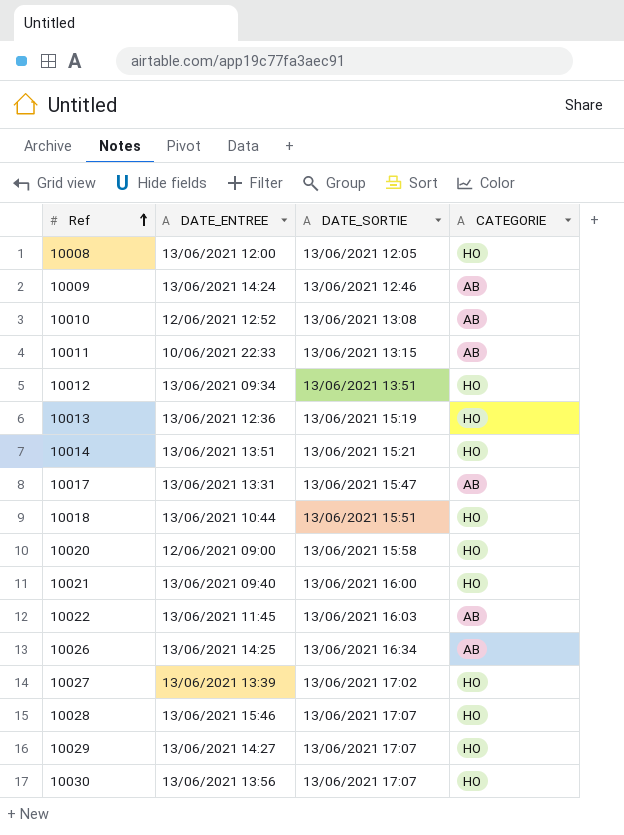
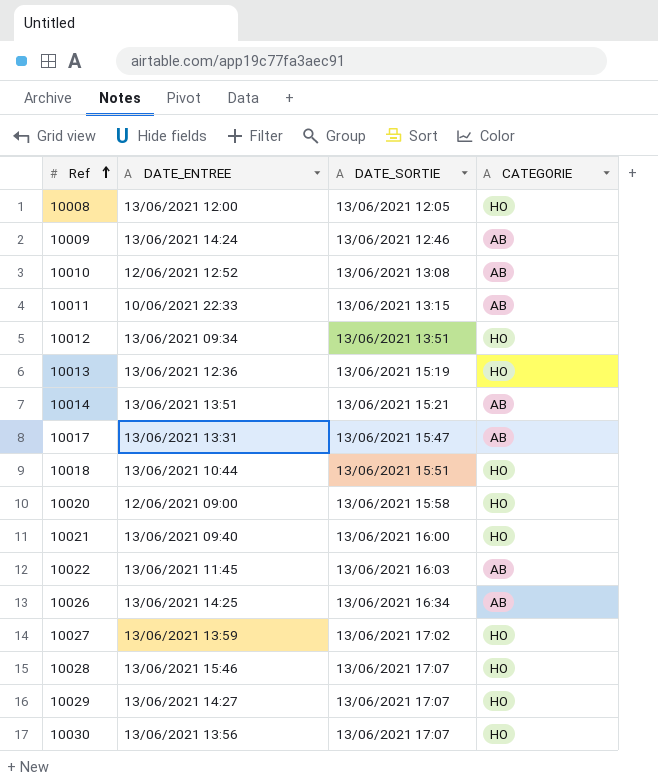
10014 | CATEGORIE: HO -> AB
10027 | DATE_ENTREE: 13/06/2021 13:39 -> 13/06/2021 13:59

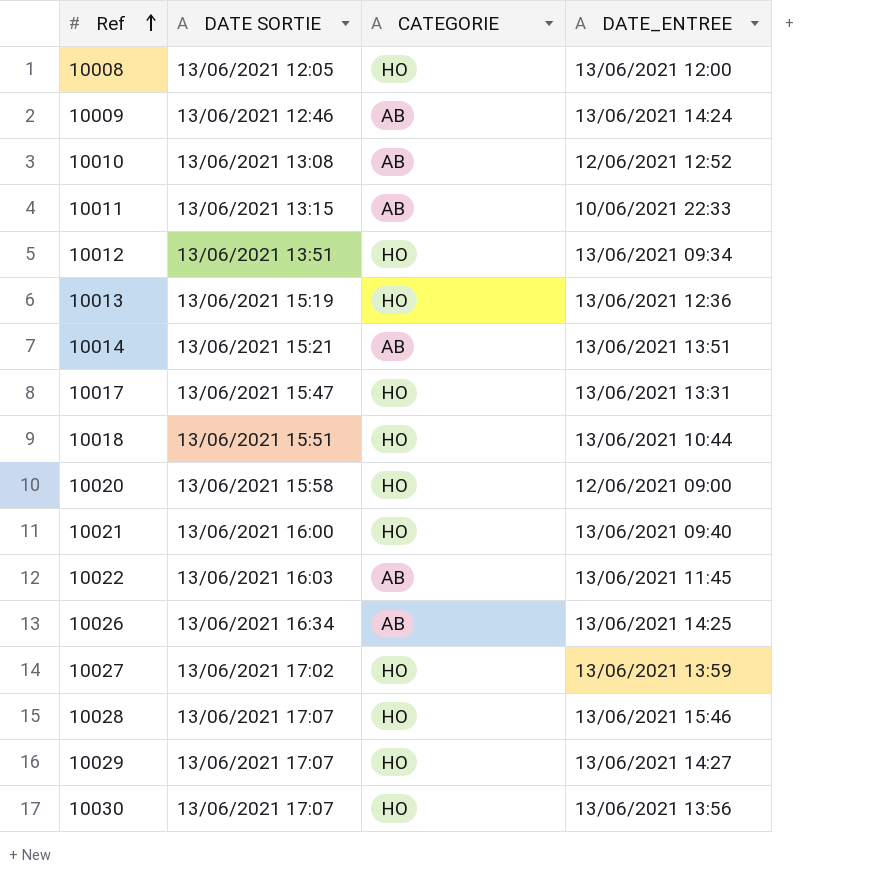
column name: DATE_SORTIE -> DATE SORTIE
column DATE_ENTREE | position: 2 -> 4
10017 | CATEGORIE: AB -> HO

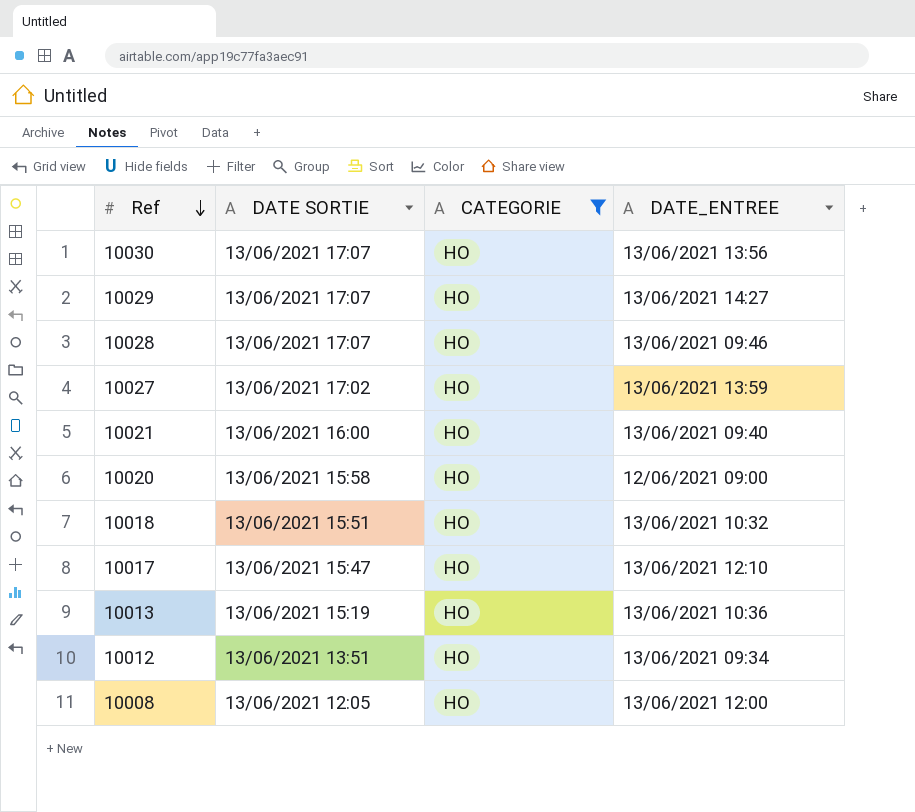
filter: none -> CATEGORIE = HO
row order: Ref ascending -> Ref descending
10028 | DATE_ENTREE: 13/06/2021 15:46 -> 13/06/2021 09:46
10018 | DATE_ENTREE: 13/06/2021 10:44 -> 13/06/2021 10:32
10017 | DATE_ENTREE: 13/06/2021 13:31 -> 13/06/2021 12:10
10013 | DATE_ENTREE: 13/06/2021 12:36 -> 13/06/2021 10:36

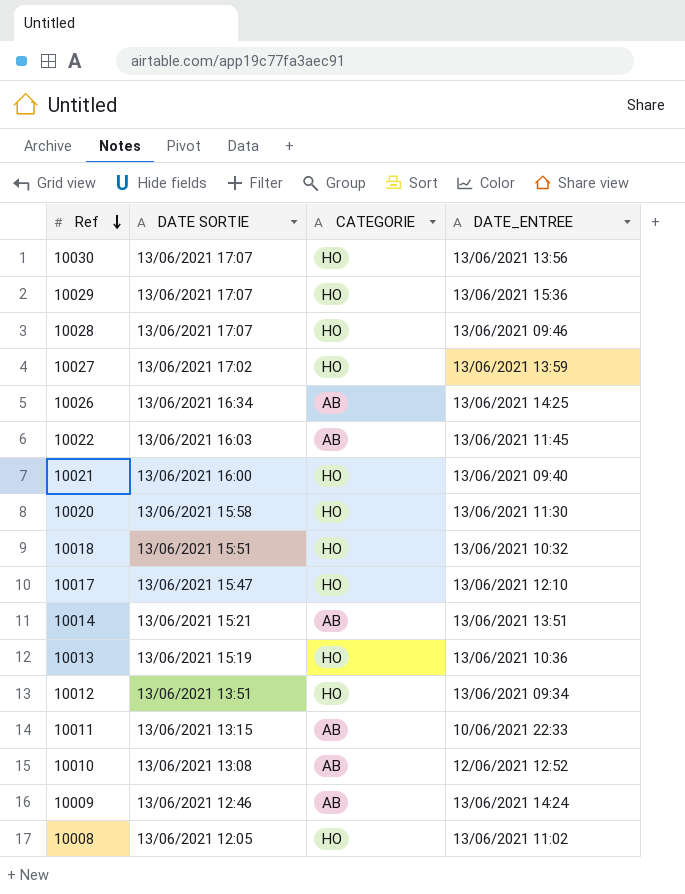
filter: CATEGORIE = HO -> none
10029 | DATE_ENTREE: 13/06/2021 14:27 -> 13/06/2021 15:36
10020 | DATE_ENTREE: 12/06/2021 09:00 -> 13/06/2021 11:30
10008 | DATE_ENTREE: 13/06/2021 12:00 -> 13/06/2021 11:02

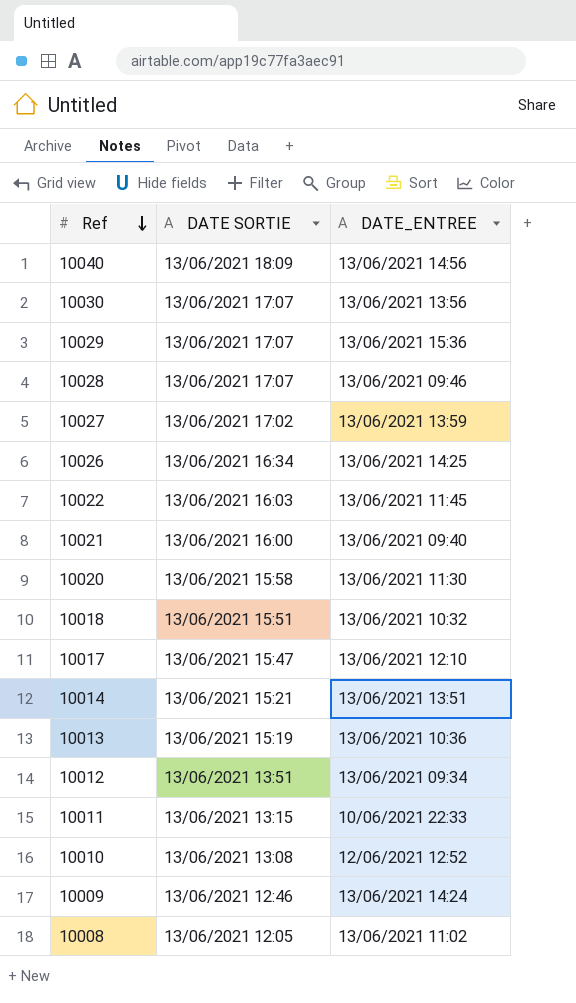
column CATEGORIE | position: 3 -> none
row 10040: none -> 13/06/2021 18:09 | 13/06/2021 14:56

